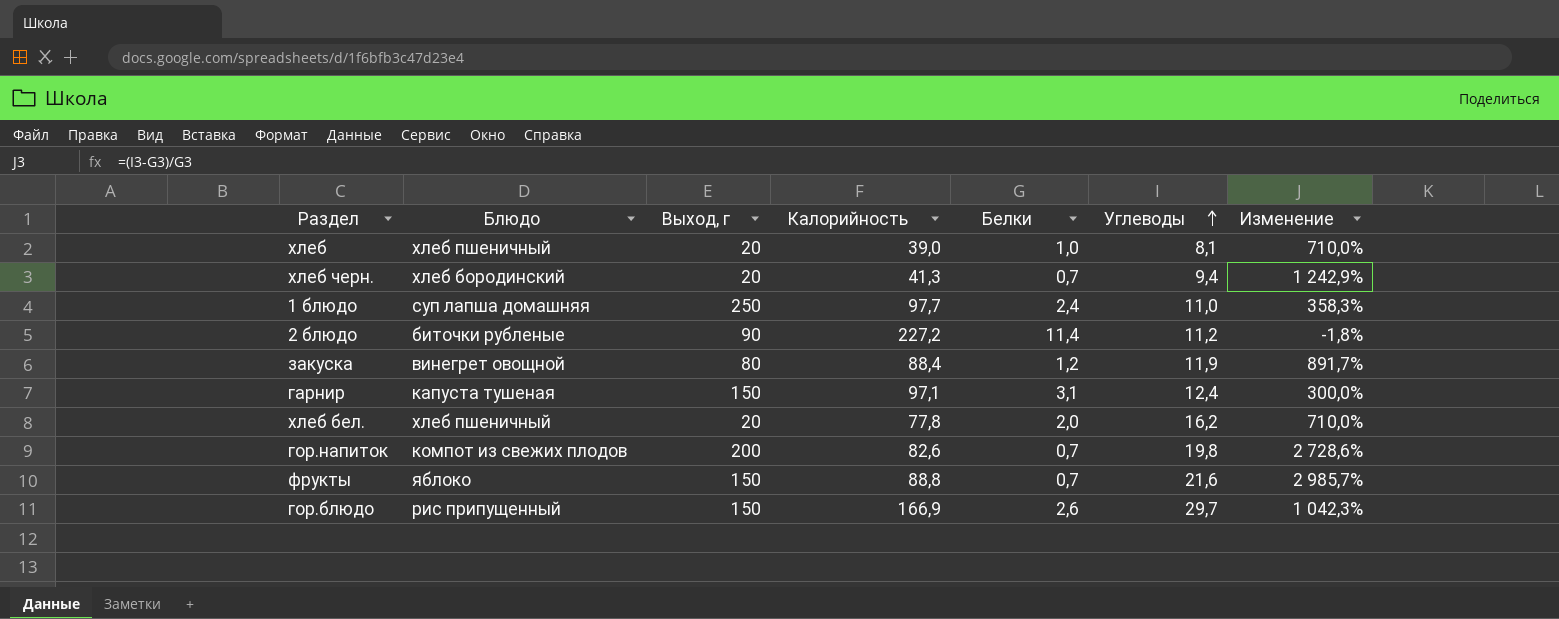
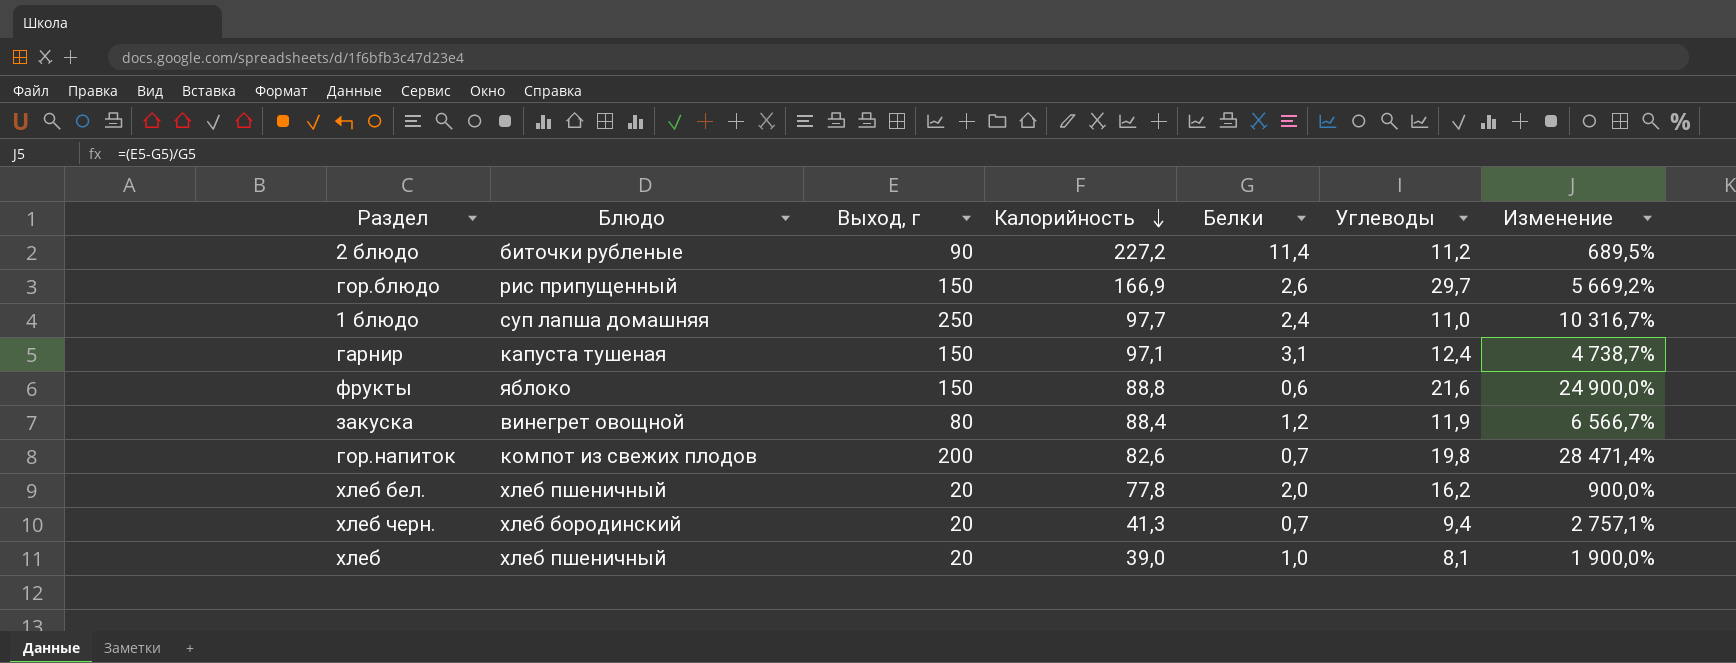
row order: Углеводы ascending -> Калорийность descending
column Изменение | formula: ([Углеводы] - [Белки]) / [Белки] -> ([Выход, г] - [Белки]) / [Белки]
фрукты | Белки: 0,7 -> 0,6

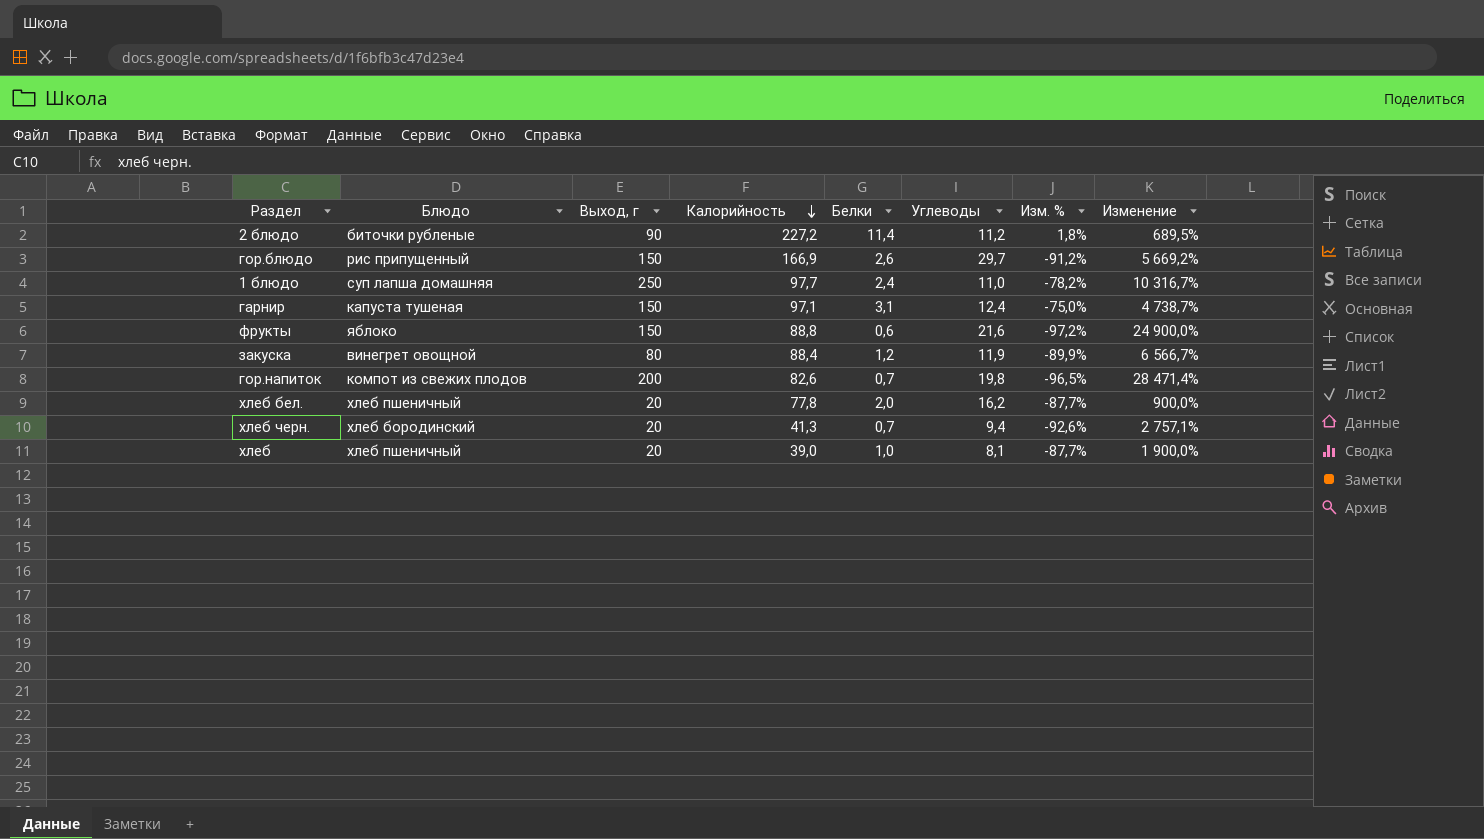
column Изм. % | formula: none -> ([Белки] - [Углеводы]) / [Углеводы]

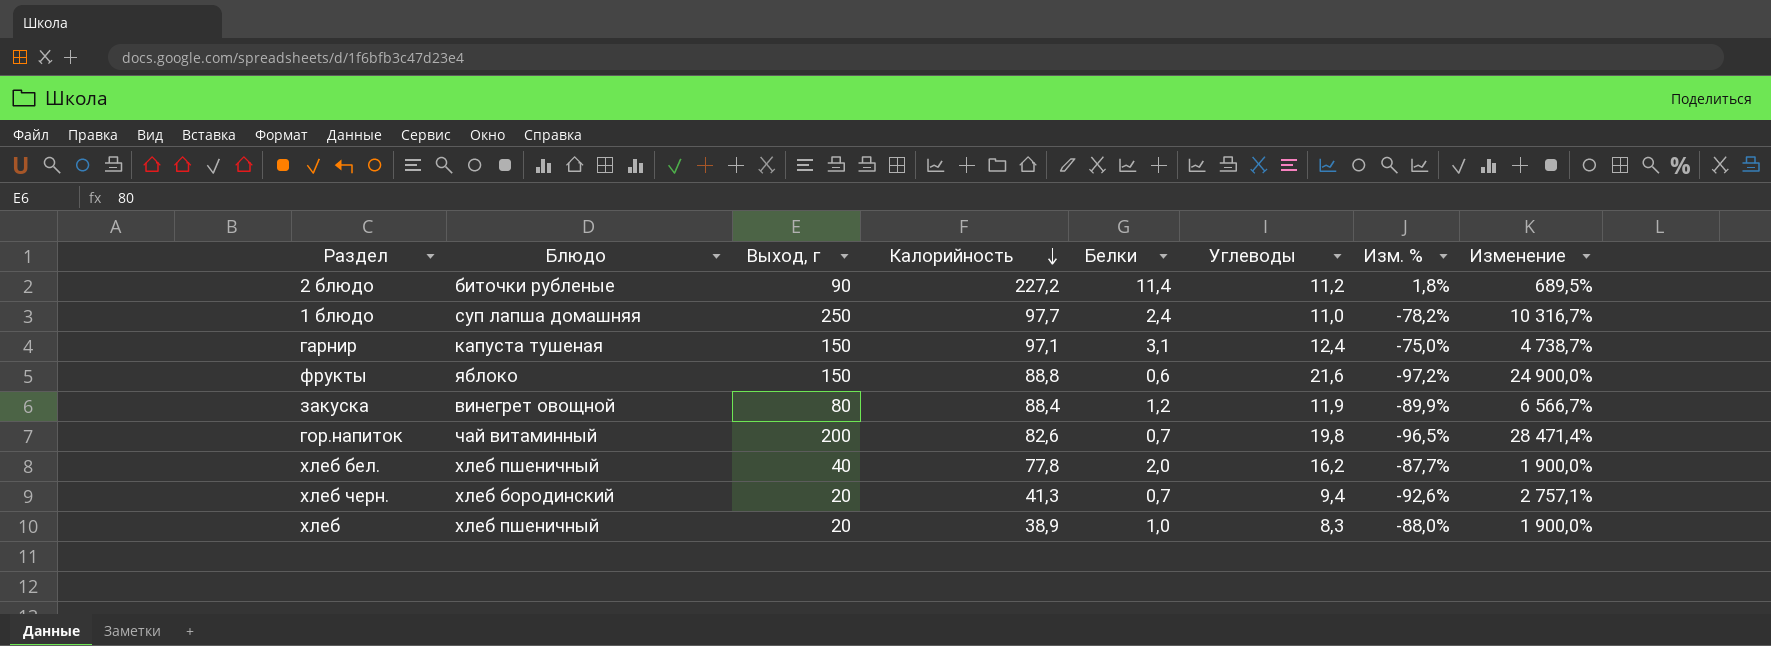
row гор.блюдо: рис припущенный | 150 | 166,9 | 2,6 | 29,7 | -91,2% | 5 669,2% -> none
гор.напиток | Блюдо: компот из свежих плодов -> чай витаминный
хлеб бел. | Выход, г: 20 -> 40
хлеб бел. | Изменение: 900,0% -> 1 900,0%
хлеб | Калорийность: 39,0 -> 38,9
хлеб | Углеводы: 8,1 -> 8,3
хлеб | Изм. %: -87,7% -> -88,0%

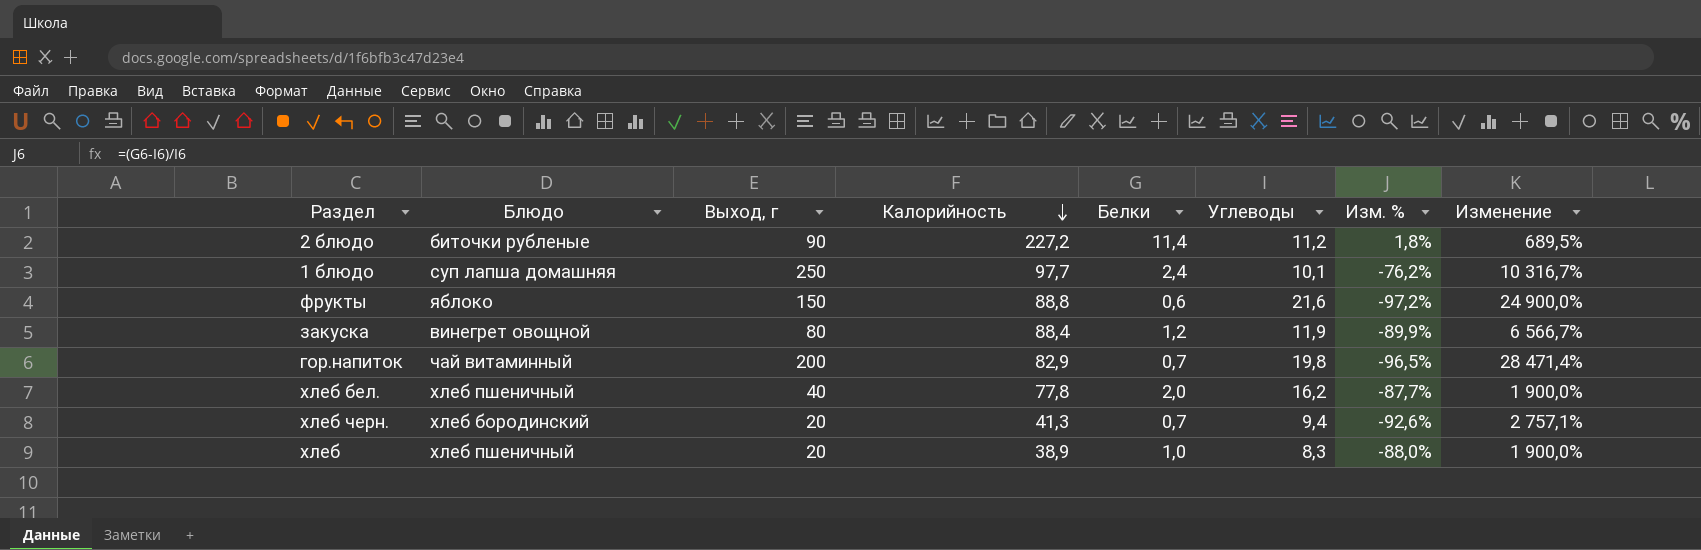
row гарнир: капуста тушеная | 150 | 97,1 | 3,1 | 12,4 | -75,0% | 4 738,7% -> none
1 блюдо | Углеводы: 11,0 -> 10,1
1 блюдо | Изм. %: -78,2% -> -76,2%
гор.напиток | Калорийность: 82,6 -> 82,9

